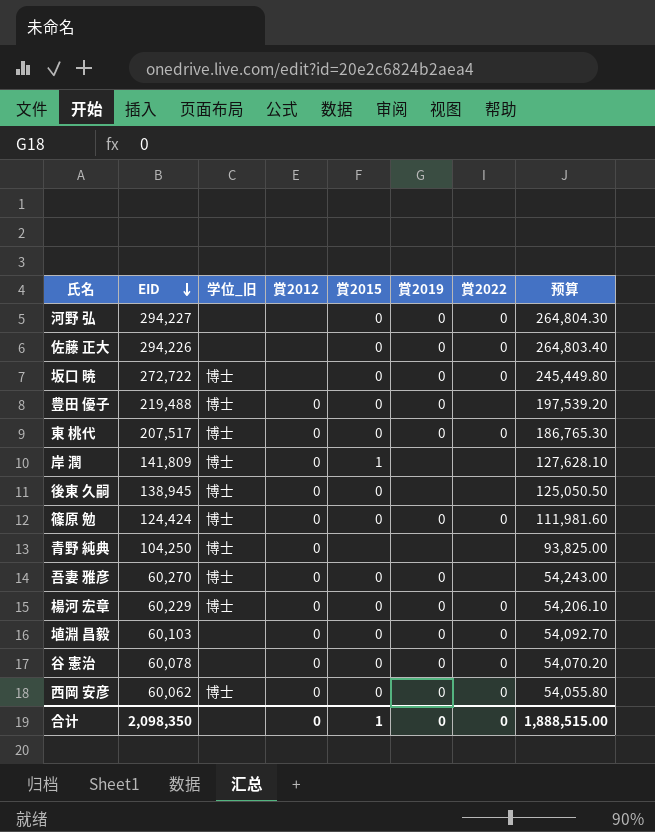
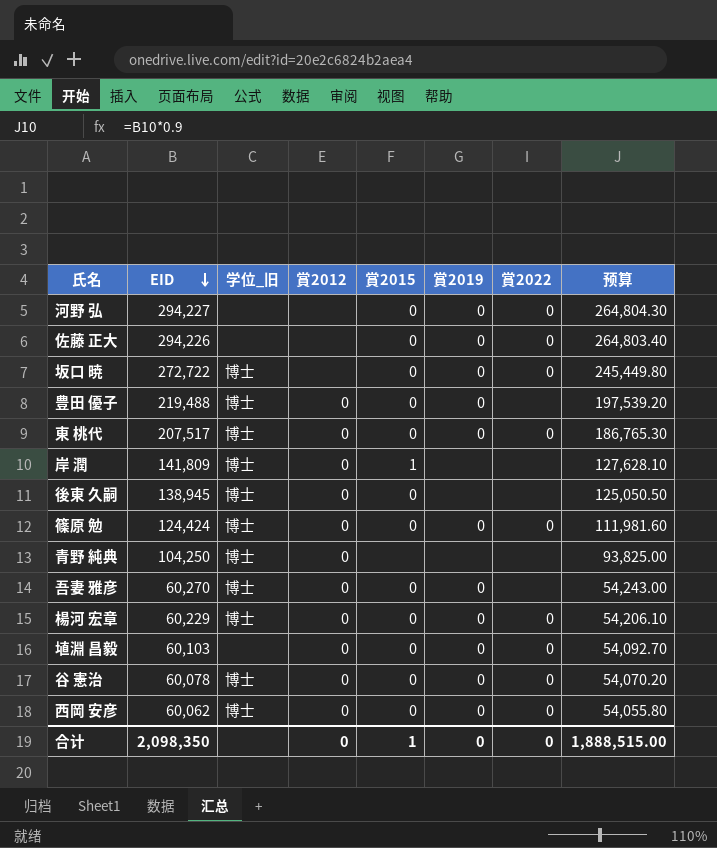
谷 憲治 | 学位_旧: none -> 博士

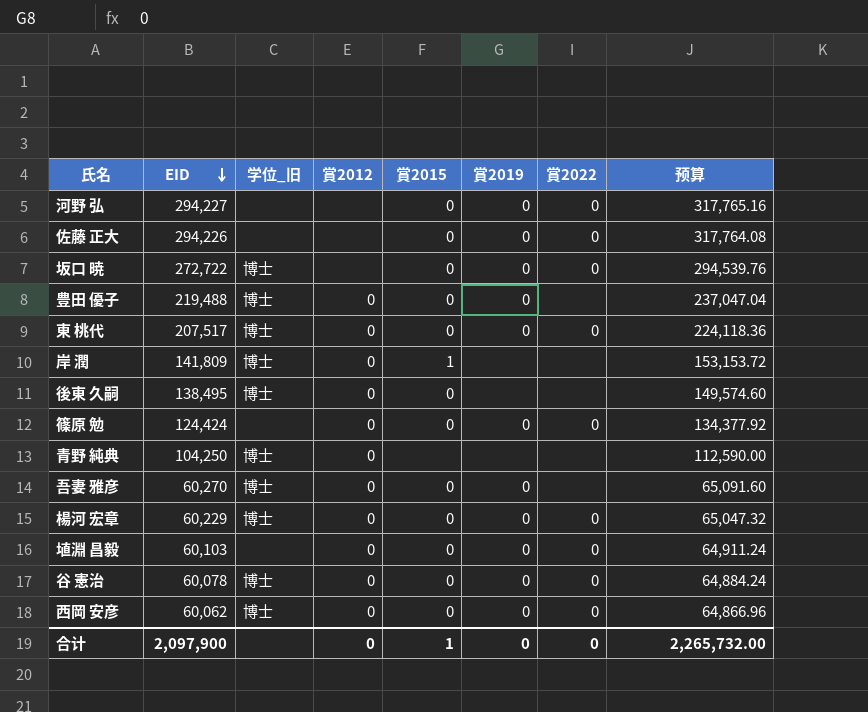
column 预算 | formula: [EID] * 0.9 -> [EID] * 1.08
後東 久嗣 | EID: 138,945 -> 138,495
篠原 勉 | 学位_旧: 博士 -> none
合计 | EID: 2,098,350 -> 2,097,900
合计 | 预算: 1,888,515.00 -> 2,265,732.00

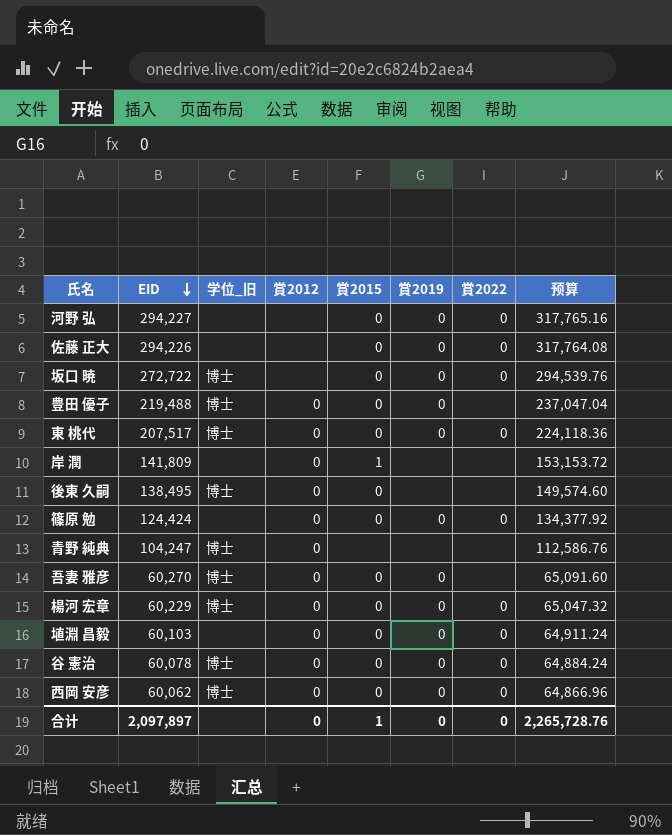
岸 潤 | 学位_旧: 博士 -> none
青野 純典 | EID: 104,250 -> 104,247
青野 純典 | 预算: 112,590.00 -> 112,586.76
合计 | EID: 2,097,900 -> 2,097,897
合计 | 预算: 2,265,732.00 -> 2,265,728.76

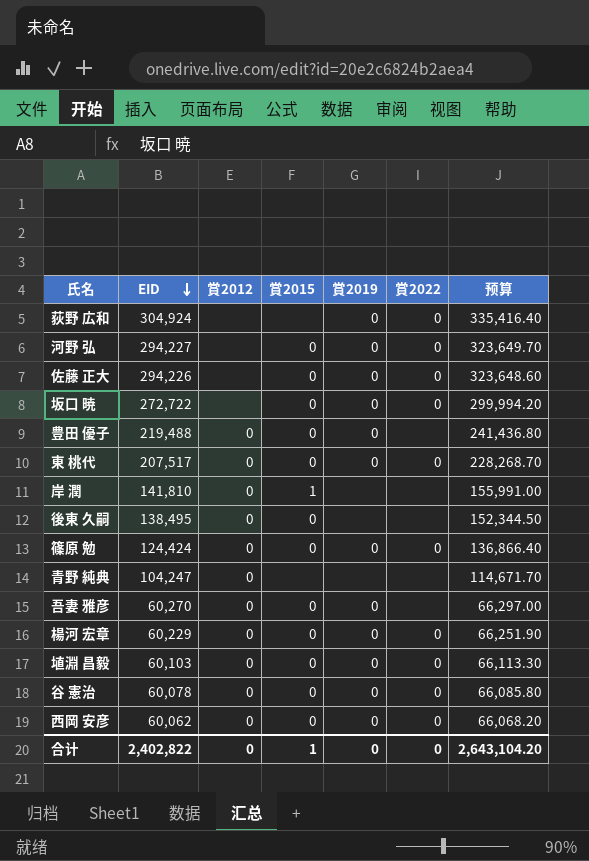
column 学位_旧 | position: 3 -> none
column 预算 | formula: [EID] * 1.08 -> [EID] * 1.1
row 荻野 広和: none -> 304,924 | none | none | 0 | 0 | 335,416.40
岸 潤 | EID: 141,809 -> 141,810
合计 | EID: 2,097,897 -> 2,402,822
合计 | 预算: 2,265,728.76 -> 2,643,104.20

